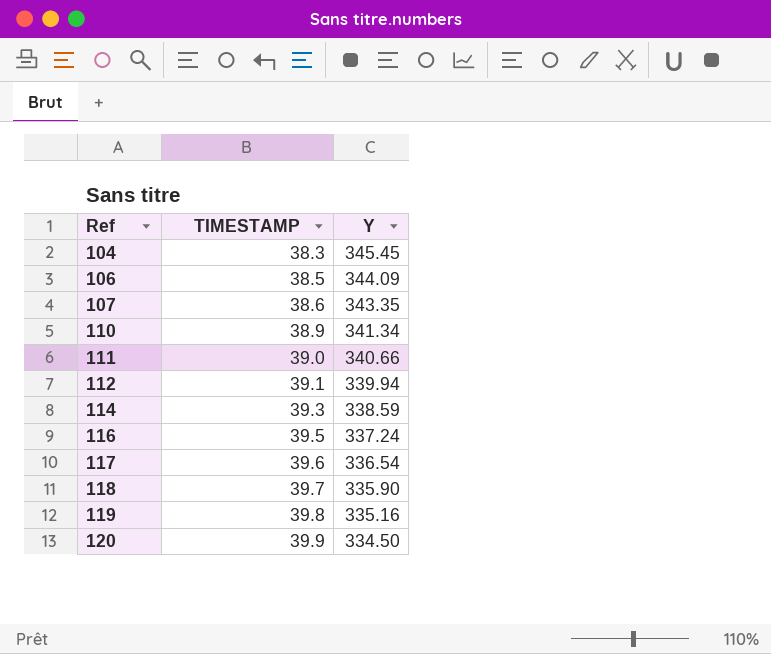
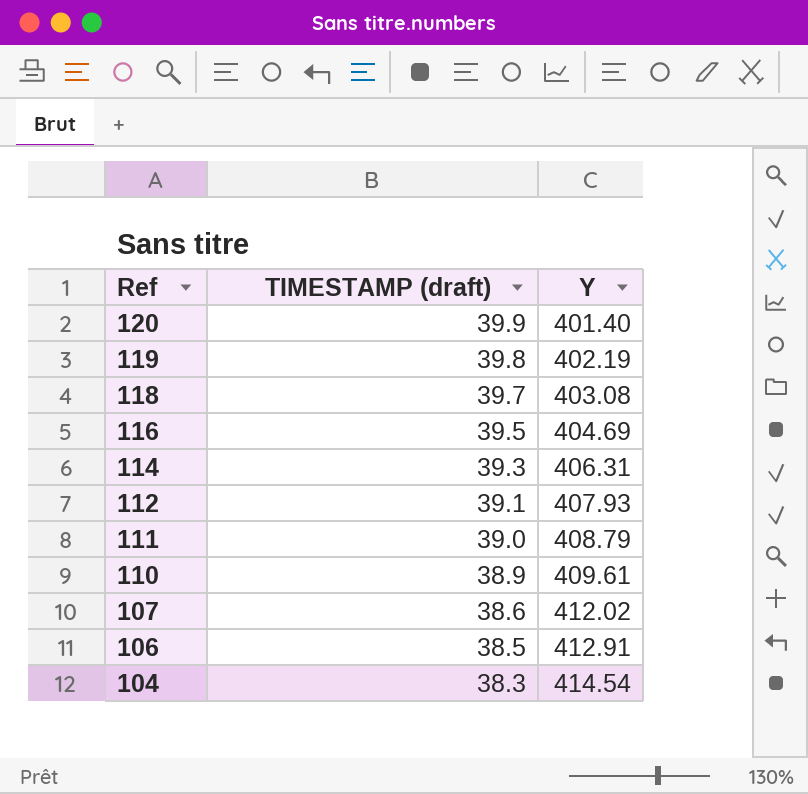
row order: Ref ascending -> Ref descending
column name: TIMESTAMP -> TIMESTAMP (draft)
row 117: 39.6 | 336.54 -> none
120 | Y: 334.50 -> 401.40
119 | Y: 335.16 -> 402.19
118 | Y: 335.90 -> 403.08
116 | Y: 337.24 -> 404.69
114 | Y: 338.59 -> 406.31
112 | Y: 339.94 -> 407.93
111 | Y: 340.66 -> 408.79
110 | Y: 341.34 -> 409.61
107 | Y: 343.35 -> 412.02
106 | Y: 344.09 -> 412.91
104 | Y: 345.45 -> 414.54

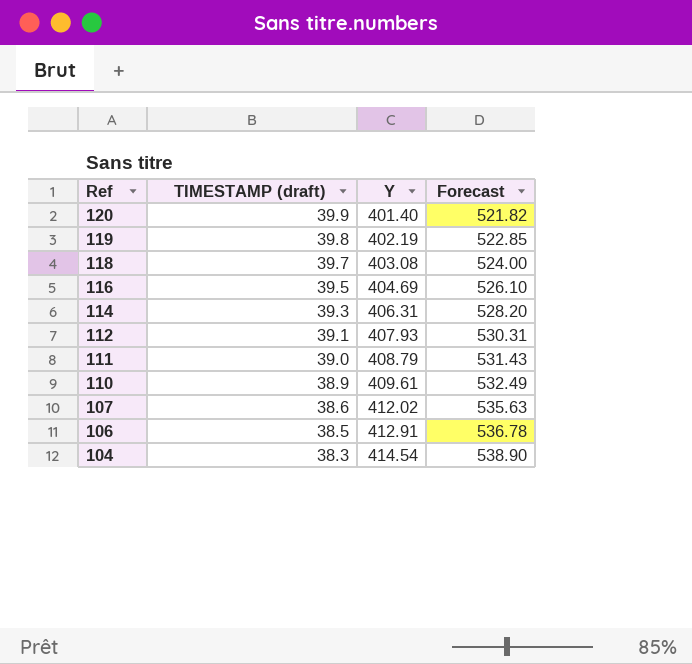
column Forecast | formula: none -> [Y] * 1.3

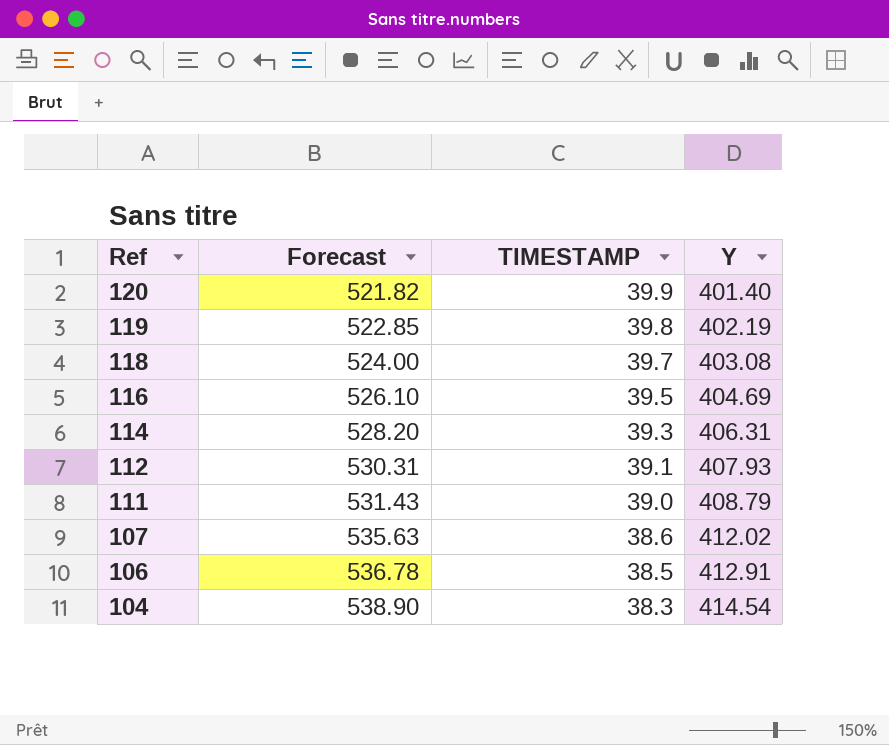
column Forecast | position: 4 -> 2
column name: TIMESTAMP (draft) -> TIMESTAMP
row 110: 38.9 | 409.61 | 532.49 -> none

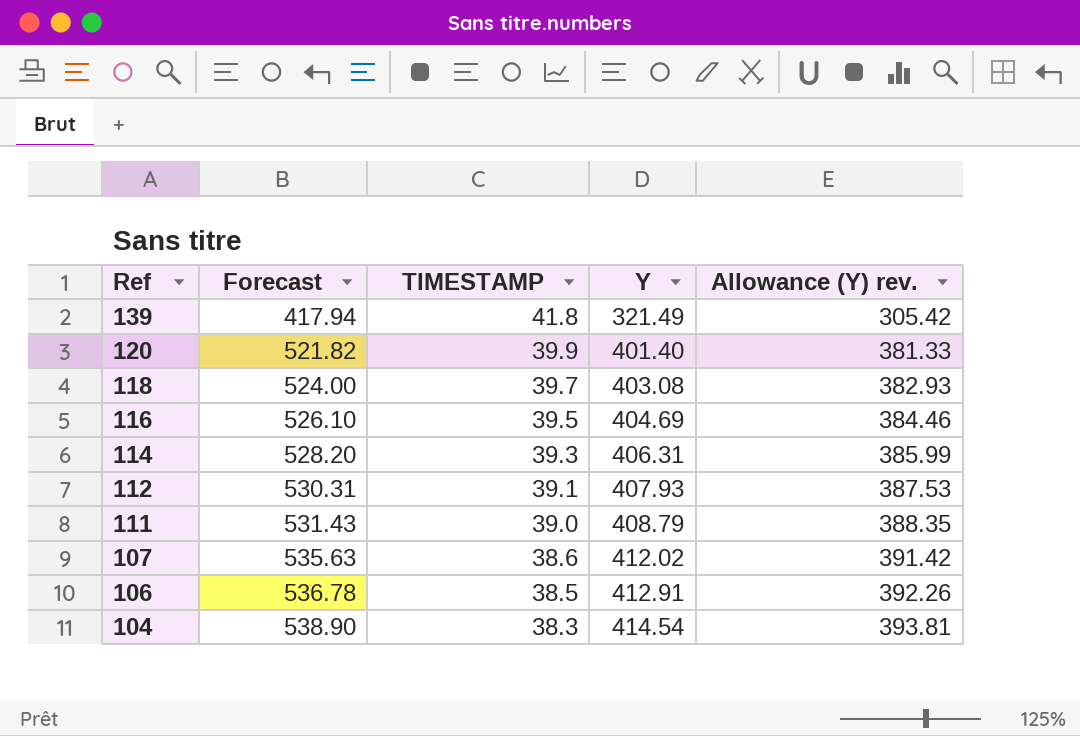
column Allowance (Y) rev. | formula: none -> [Y] * 0.95
row 119: 522.85 | 39.8 | 402.19 -> none
row 139: none -> 417.94 | 41.8 | 321.49 | 305.42

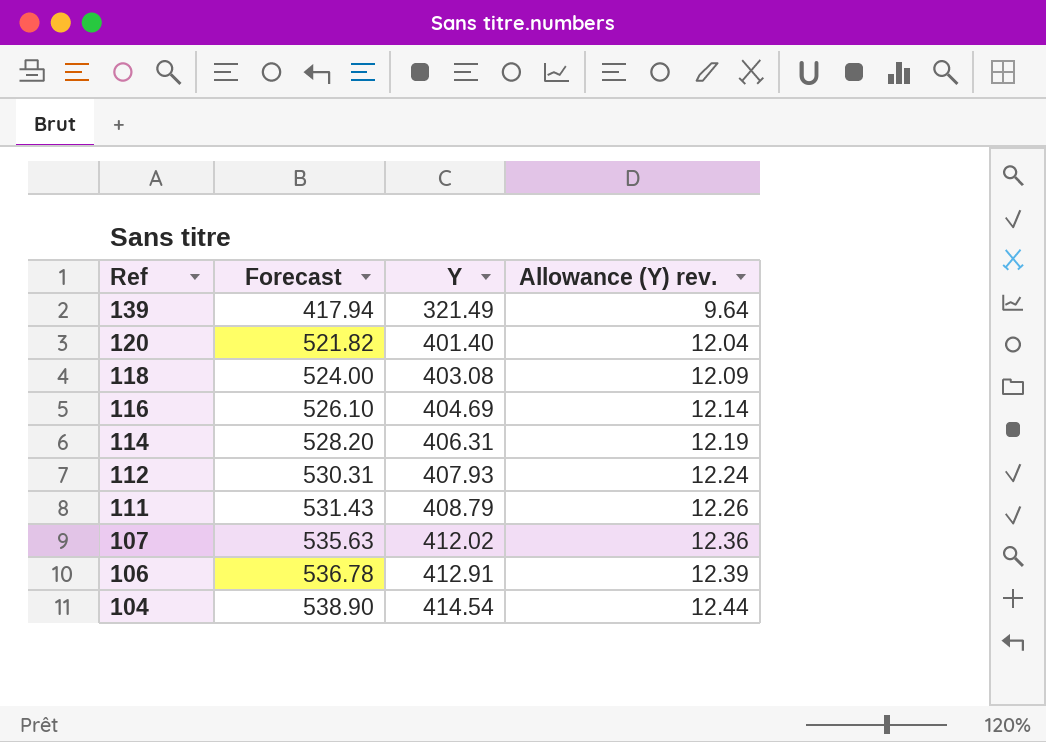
column TIMESTAMP | position: 3 -> none
column Allowance (Y) rev. | formula: [Y] * 0.95 -> [Y] * 0.03

